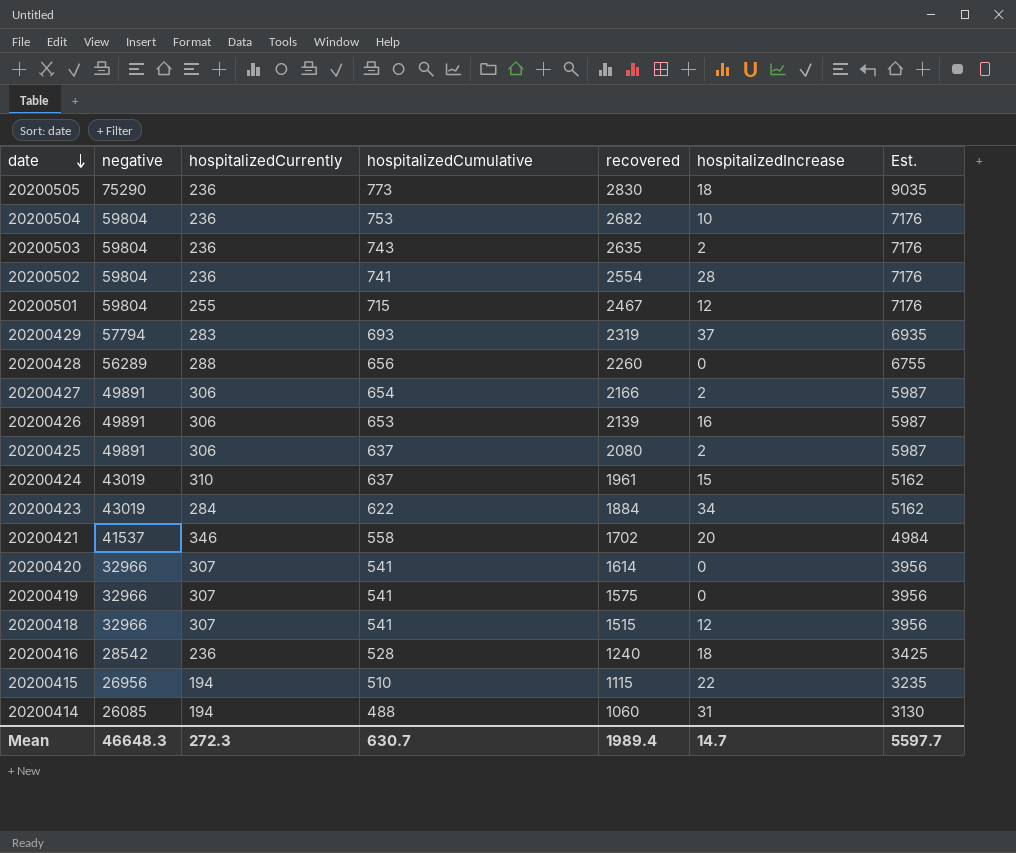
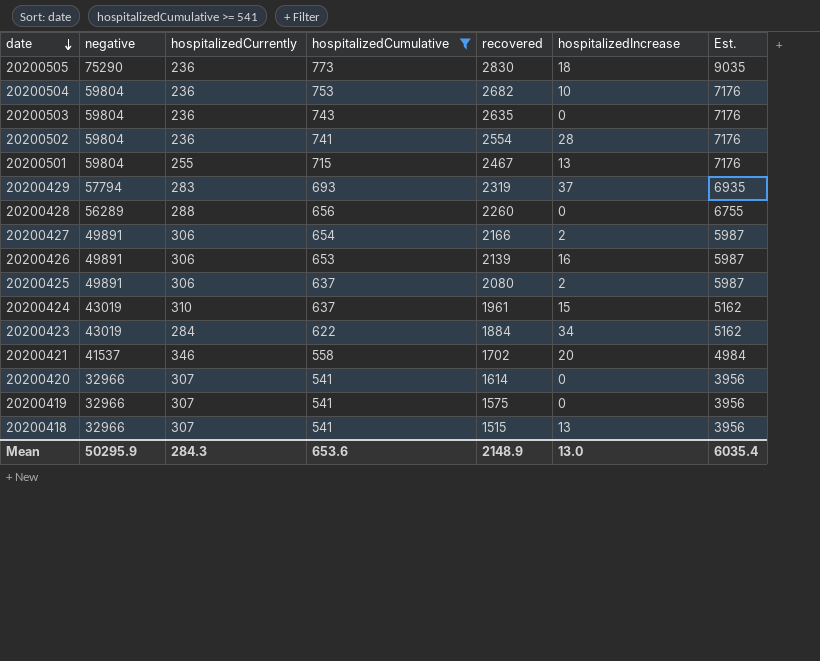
filter: none -> hospitalizedCumulative >= 541
20200503 | hospitalizedIncrease: 2 -> 0
20200501 | hospitalizedIncrease: 12 -> 13
20200418 | hospitalizedIncrease: 12 -> 13
Mean | negative: 46648.3 -> 50295.9
Mean | hospitalizedCurrently: 272.3 -> 284.3
Mean | hospitalizedCumulative: 630.7 -> 653.6
Mean | recovered: 1989.4 -> 2148.9
Mean | hospitalizedIncrease: 14.7 -> 13.0
Mean | Est.: 5597.7 -> 6035.4

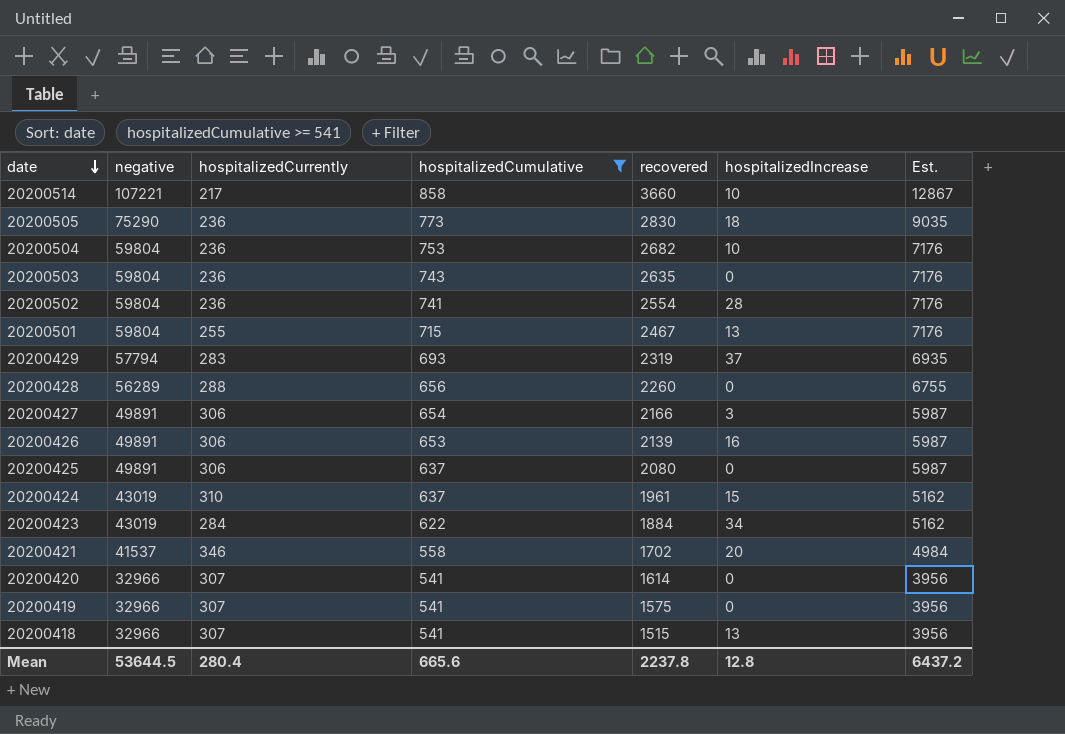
row 20200514: none -> 107221 | 217 | 858 | 3660 | 10 | 12867
20200427 | hospitalizedIncrease: 2 -> 3
20200425 | hospitalizedIncrease: 2 -> 0
Mean | negative: 50295.9 -> 53644.5
Mean | hospitalizedCurrently: 284.3 -> 280.4
Mean | hospitalizedCumulative: 653.6 -> 665.6
Mean | recovered: 2148.9 -> 2237.8
Mean | hospitalizedIncrease: 13.0 -> 12.8
Mean | Est.: 6035.4 -> 6437.2

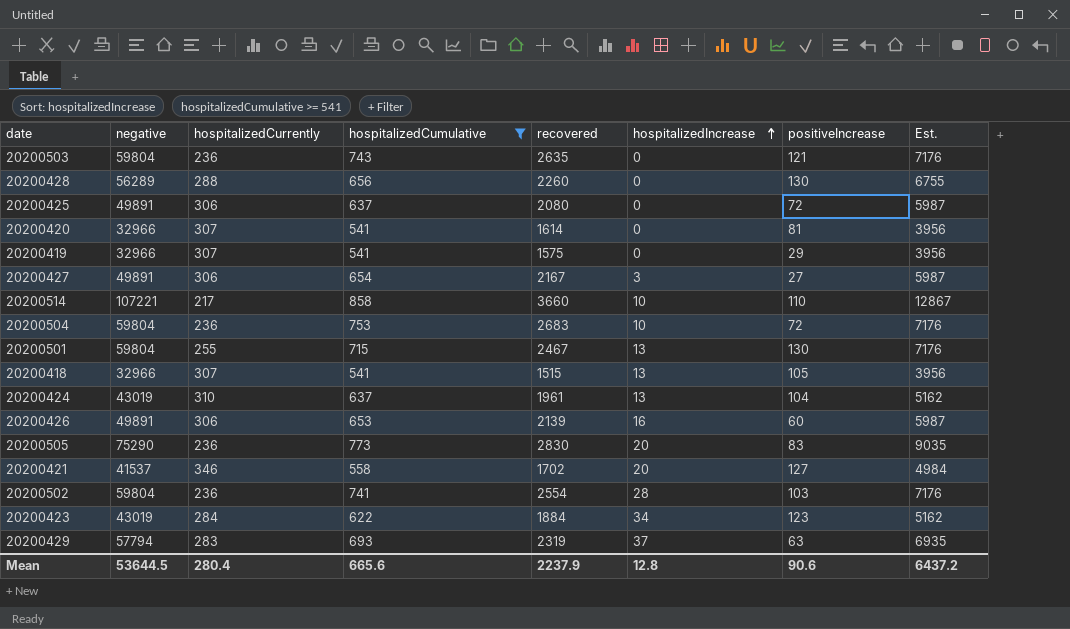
row order: date descending -> hospitalizedIncrease ascending
column positiveIncrease | position: none -> 7
20200427 | recovered: 2166 -> 2167
20200504 | recovered: 2682 -> 2683
20200424 | hospitalizedIncrease: 15 -> 13
20200505 | hospitalizedIncrease: 18 -> 20
Mean | recovered: 2237.8 -> 2237.9

